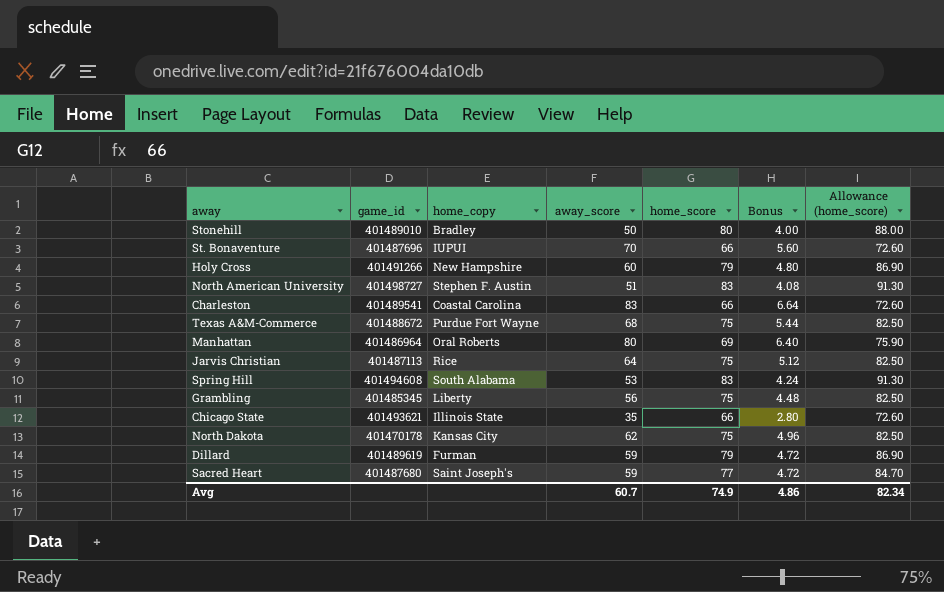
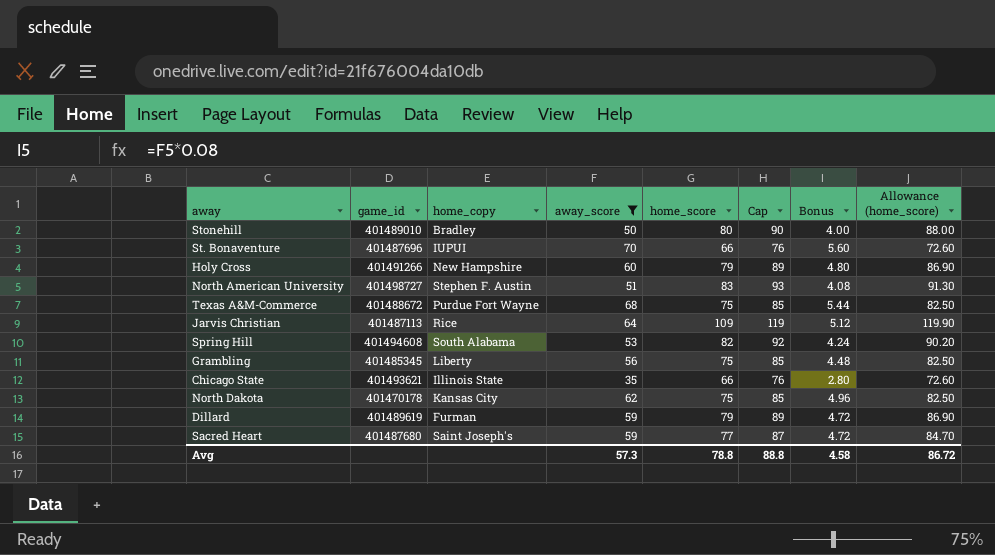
filter: none -> away_score <= 70
column Cap | formula: none -> [home_score] + 10
Jarvis Christian | home_score: 75 -> 109
Jarvis Christian | Allowance (home_score): 82.50 -> 119.90
Spring Hill | home_score: 83 -> 82
Spring Hill | Allowance (home_score): 91.30 -> 90.20
Avg | away_score: 60.7 -> 57.3
Avg | home_score: 74.9 -> 78.8
Avg | Bonus: 4.86 -> 4.58
Avg | Allowance (home_score): 82.34 -> 86.72

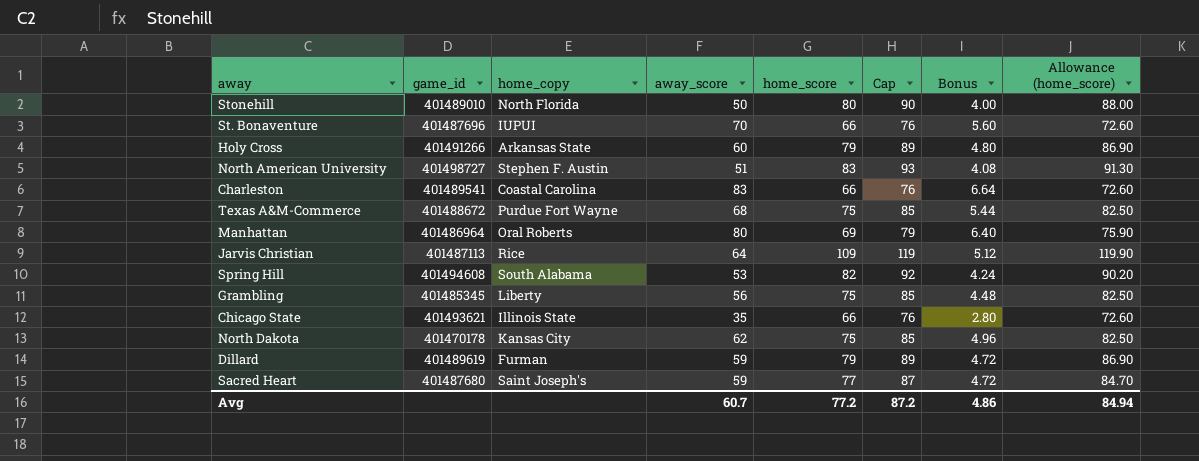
filter: away_score <= 70 -> none
Stonehill | home_copy: Bradley -> North Florida
Holy Cross | home_copy: New Hampshire -> Arkansas State
Avg | away_score: 57.3 -> 60.7
Avg | home_score: 78.8 -> 77.2
Avg | Cap: 88.8 -> 87.2
Avg | Bonus: 4.58 -> 4.86
Avg | Allowance (home_score): 86.72 -> 84.94

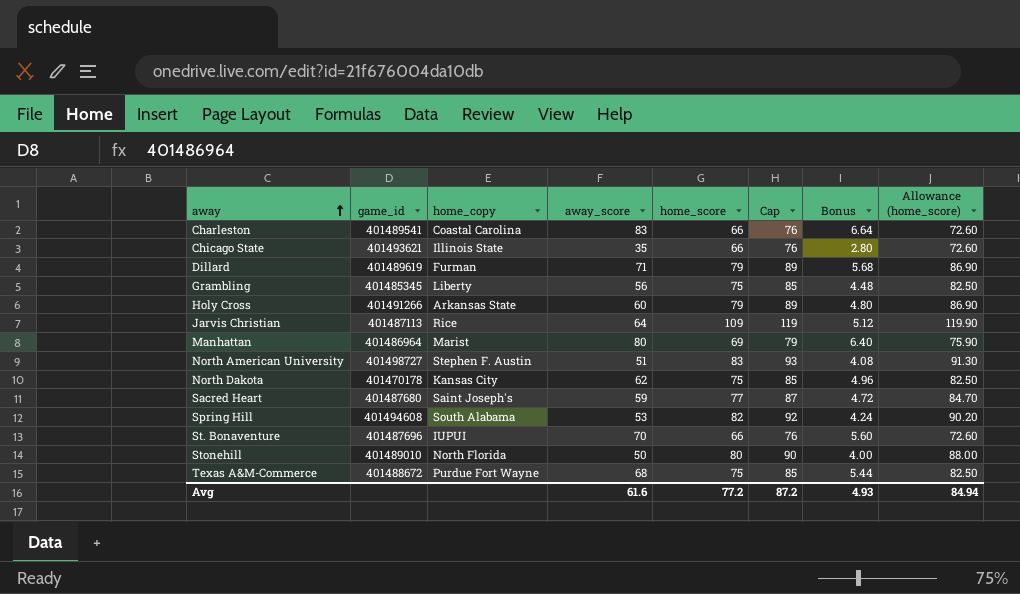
row order: none -> away ascending
Dillard | away_score: 59 -> 71
Dillard | Bonus: 4.72 -> 5.68
Manhattan | home_copy: Oral Roberts -> Marist
Avg | away_score: 60.7 -> 61.6
Avg | Bonus: 4.86 -> 4.93

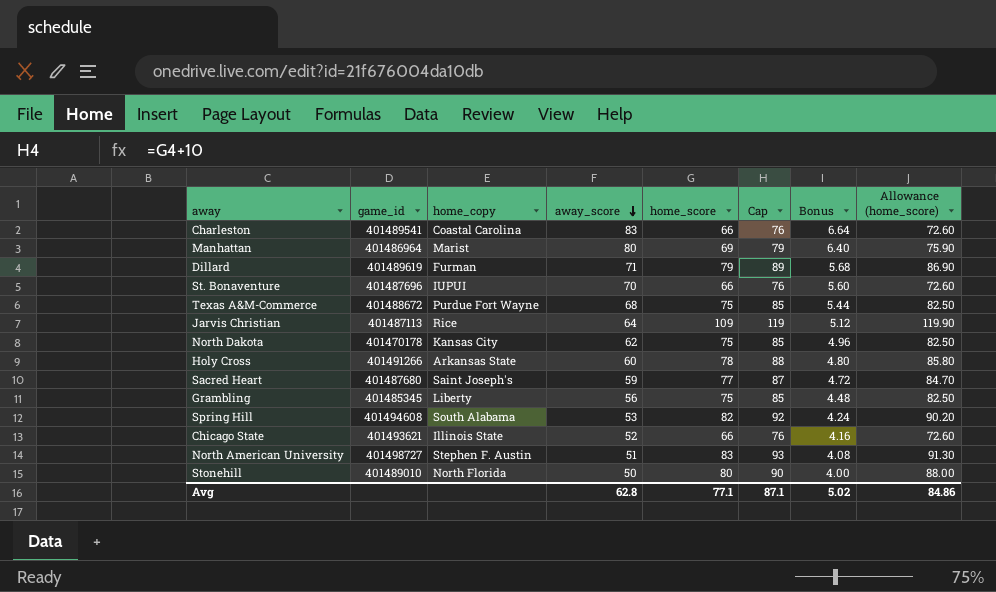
row order: away ascending -> away_score descending
Holy Cross | home_score: 79 -> 78
Holy Cross | Cap: 89 -> 88
Holy Cross | Allowance (home_score): 86.90 -> 85.80
Chicago State | away_score: 35 -> 52
Chicago State | Bonus: 2.80 -> 4.16
Avg | away_score: 61.6 -> 62.8
Avg | home_score: 77.2 -> 77.1
Avg | Cap: 87.2 -> 87.1
Avg | Bonus: 4.93 -> 5.02
Avg | Allowance (home_score): 84.94 -> 84.86

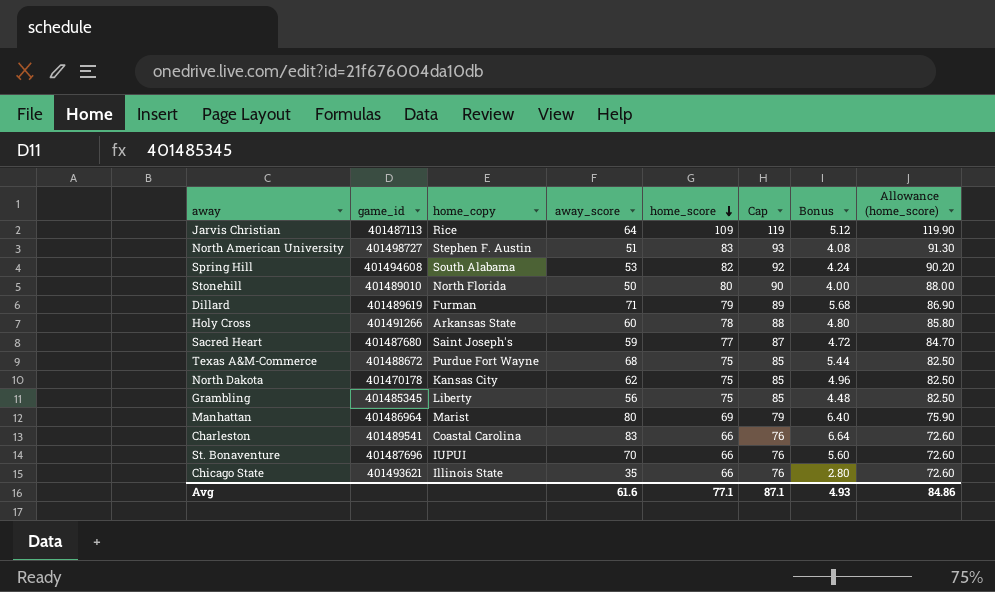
row order: away_score descending -> home_score descending
Chicago State | away_score: 52 -> 35
Chicago State | Bonus: 4.16 -> 2.80
Avg | away_score: 62.8 -> 61.6
Avg | Bonus: 5.02 -> 4.93

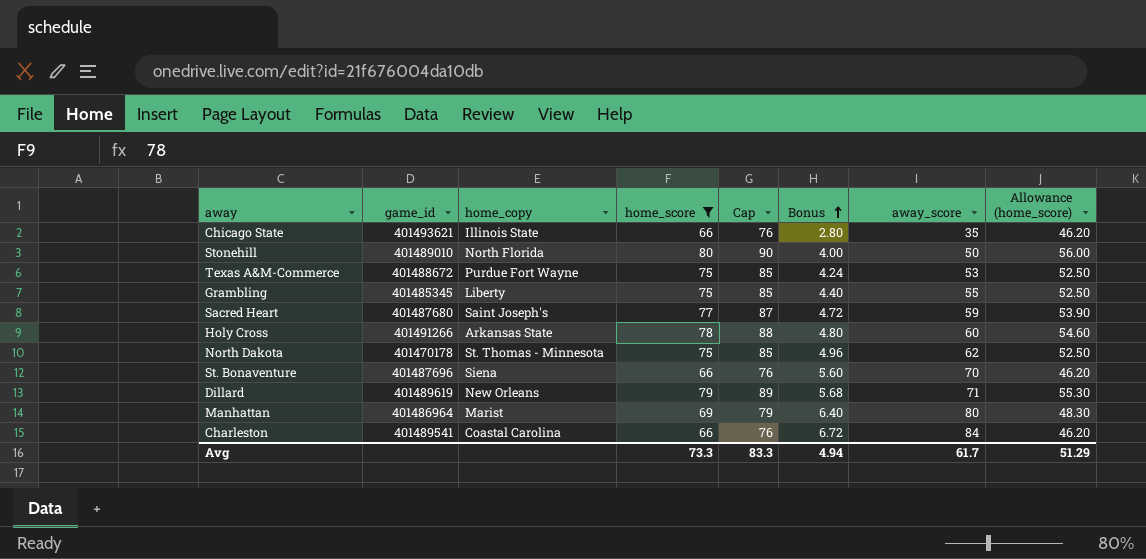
filter: none -> home_score <= 80
row order: home_score descending -> Bonus ascending
column away_score | position: 4 -> 7
column Allowance (home_score) | formula: [home_score] * 1.1 -> [home_score] * 0.7
Texas A&M-Commerce | Bonus: 5.44 -> 4.24
Texas A&M-Commerce | away_score: 68 -> 53
Grambling | Bonus: 4.48 -> 4.40
Grambling | away_score: 56 -> 55
North Dakota | home_copy: Kansas City -> St. Thomas - Minnesota
St. Bonaventure | home_copy: IUPUI -> Siena
Dillard | home_copy: Furman -> New Orleans
Charleston | Bonus: 6.64 -> 6.72
Charleston | away_score: 83 -> 84
Avg | home_score: 77.1 -> 73.3
Avg | Cap: 87.1 -> 83.3
Avg | Bonus: 4.93 -> 4.94
Avg | away_score: 61.6 -> 61.7
Avg | Allowance (home_score): 84.86 -> 51.29

